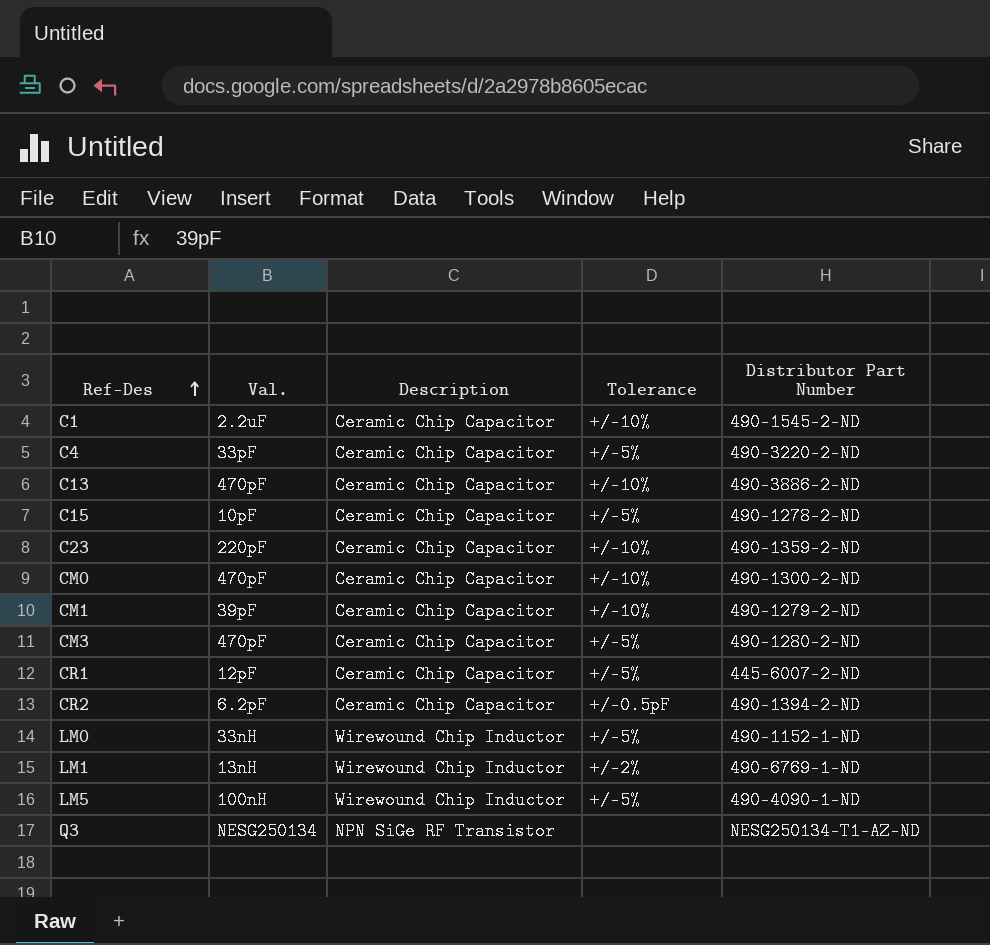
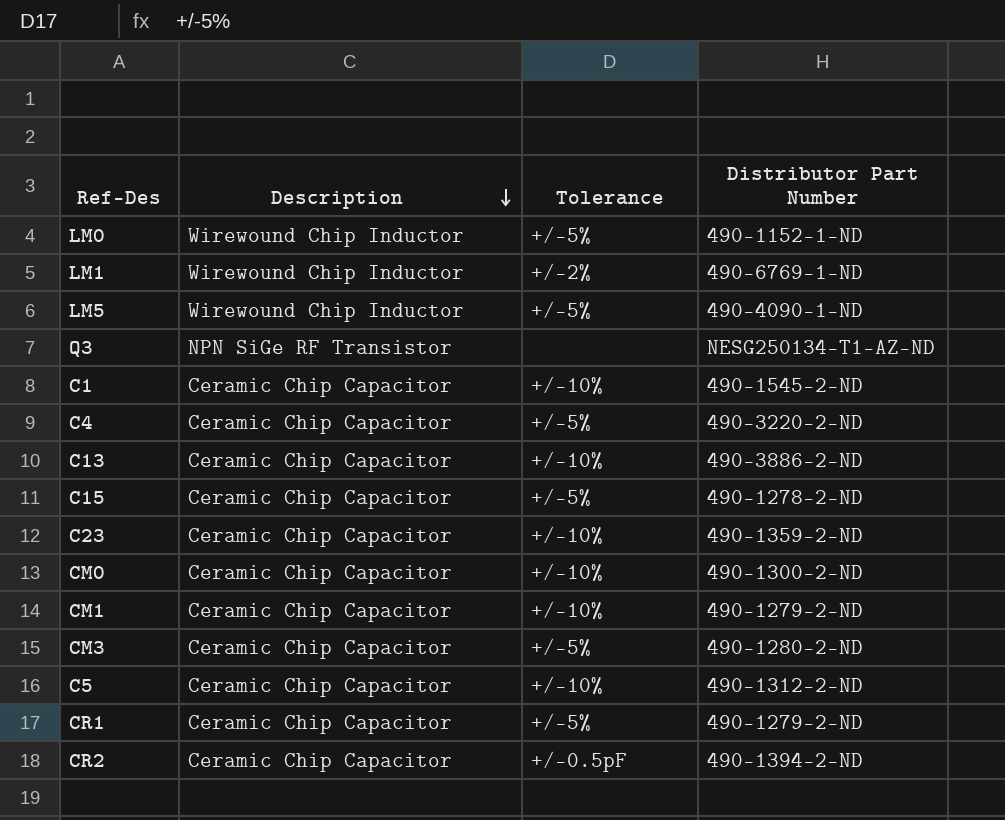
row order: Ref-Des ascending -> Description descending
column Val. | position: 2 -> none
row C5: none -> Ceramic Chip Capacitor | +/-10% | 490-1312-2-ND
CR1 | Distributor Part Number: 445-6007-2-ND -> 490-1279-2-ND

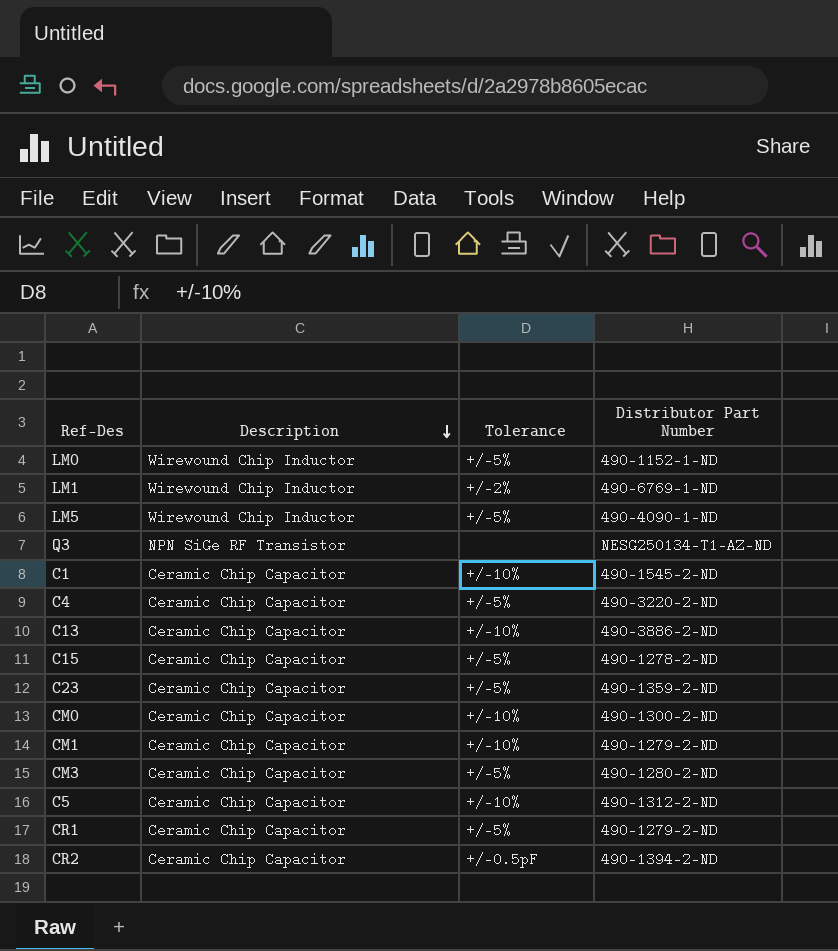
C23 | Tolerance: +/-10% -> +/-5%

